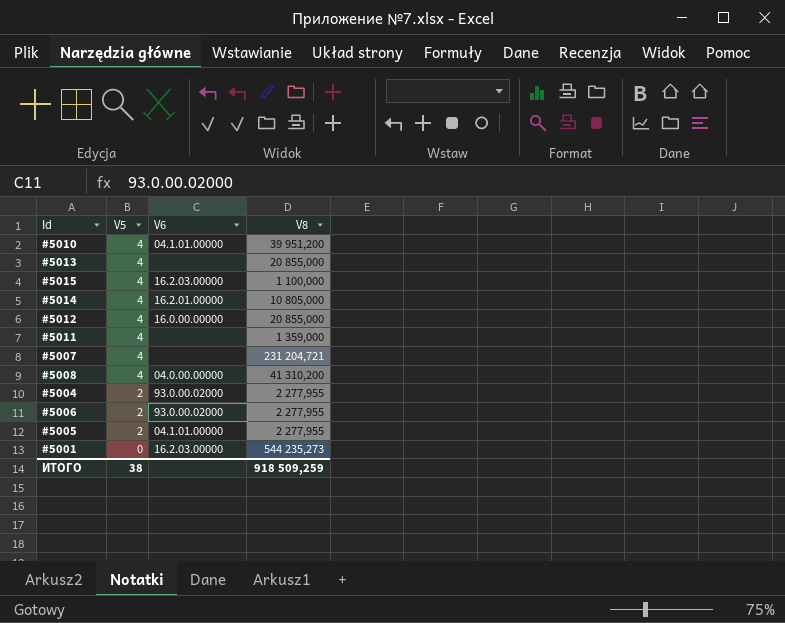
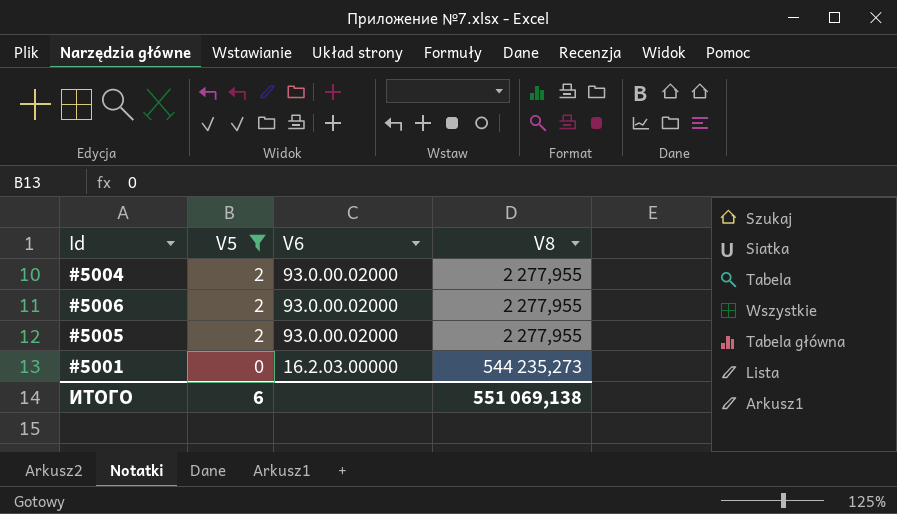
filter: none -> V5 != 4
#5005 | V6: 04.1.01.00000 -> 93.0.00.02000
ИТОГО | V5: 38 -> 6
ИТОГО | V8: 918 509,259 -> 551 069,138

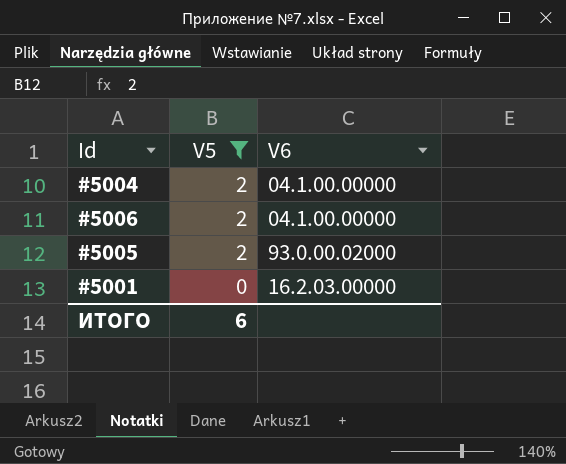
column V8 | position: 4 -> none
#5004 | V6: 93.0.00.02000 -> 04.1.00.00000
#5006 | V6: 93.0.00.02000 -> 04.1.00.00000

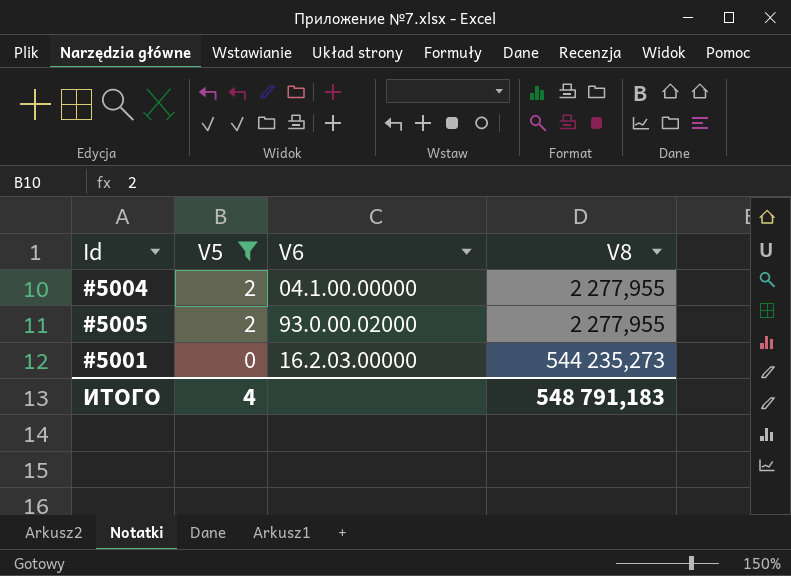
column V8 | position: none -> 4
row #5006: 2 | 04.1.00.00000 -> none
ИТОГО | V5: 6 -> 4

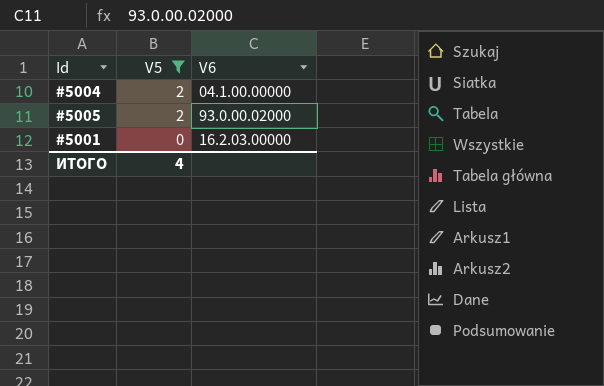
column V8 | position: 4 -> none

